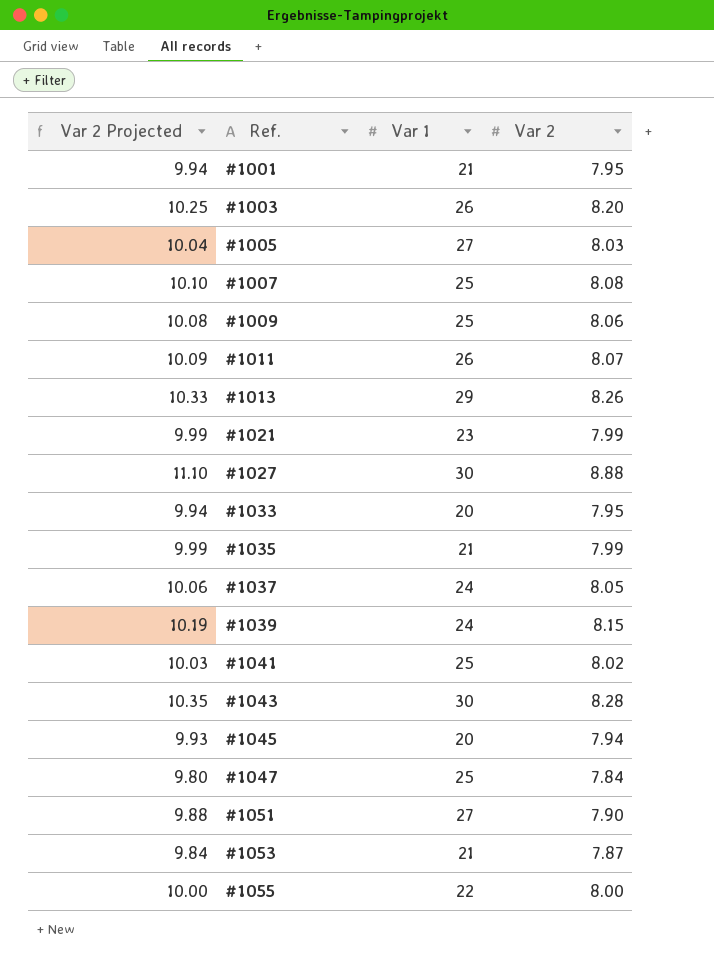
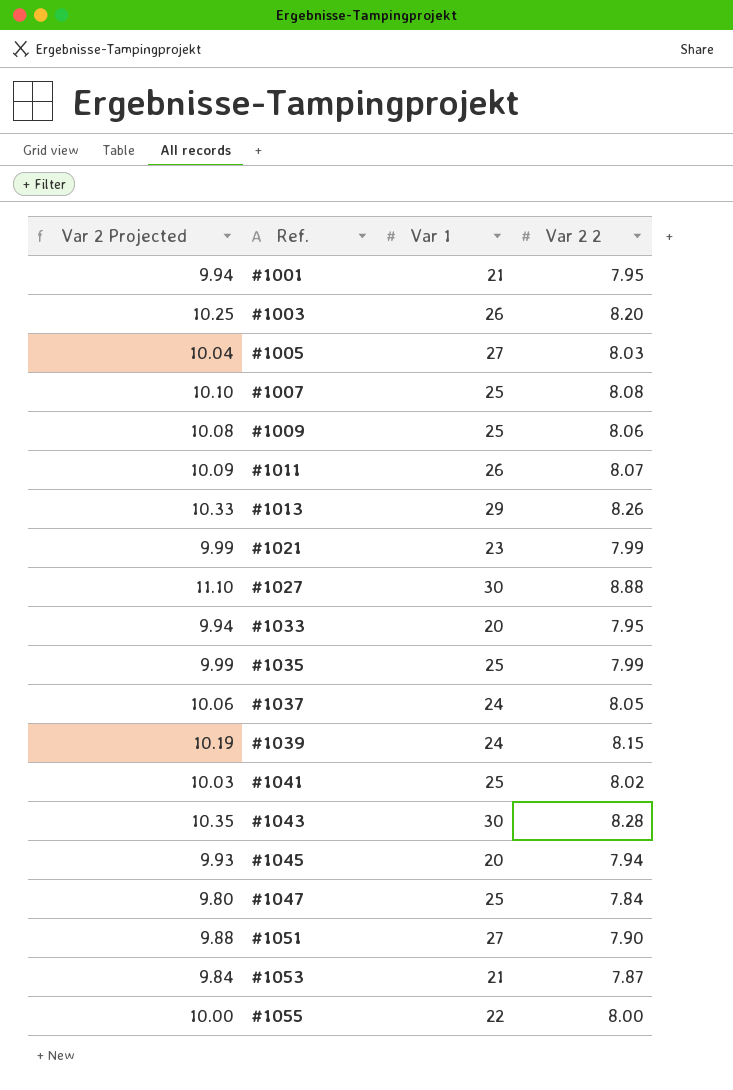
column name: Var 2 -> Var 2 2
#1035 | Var 1: 21 -> 25

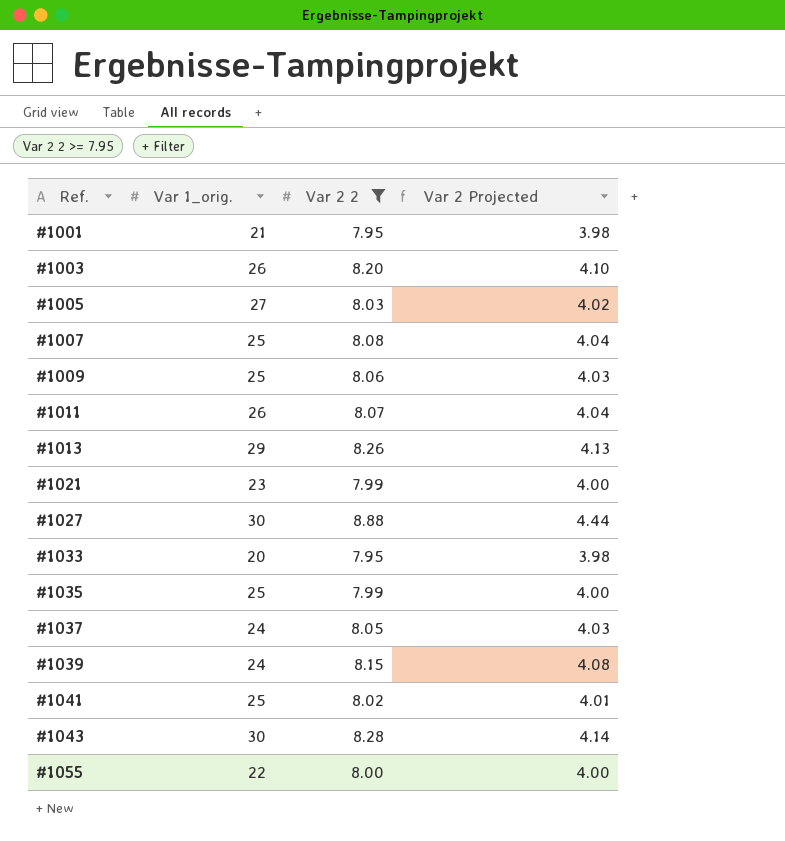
filter: none -> Var 2 2 >= 7.95
column name: Var 1 -> Var 1_orig.
column Var 2 Projected | formula: [Var 2 2] * 1.25 -> [Var 2 2] * 0.5
column Var 2 Projected | position: 1 -> 4

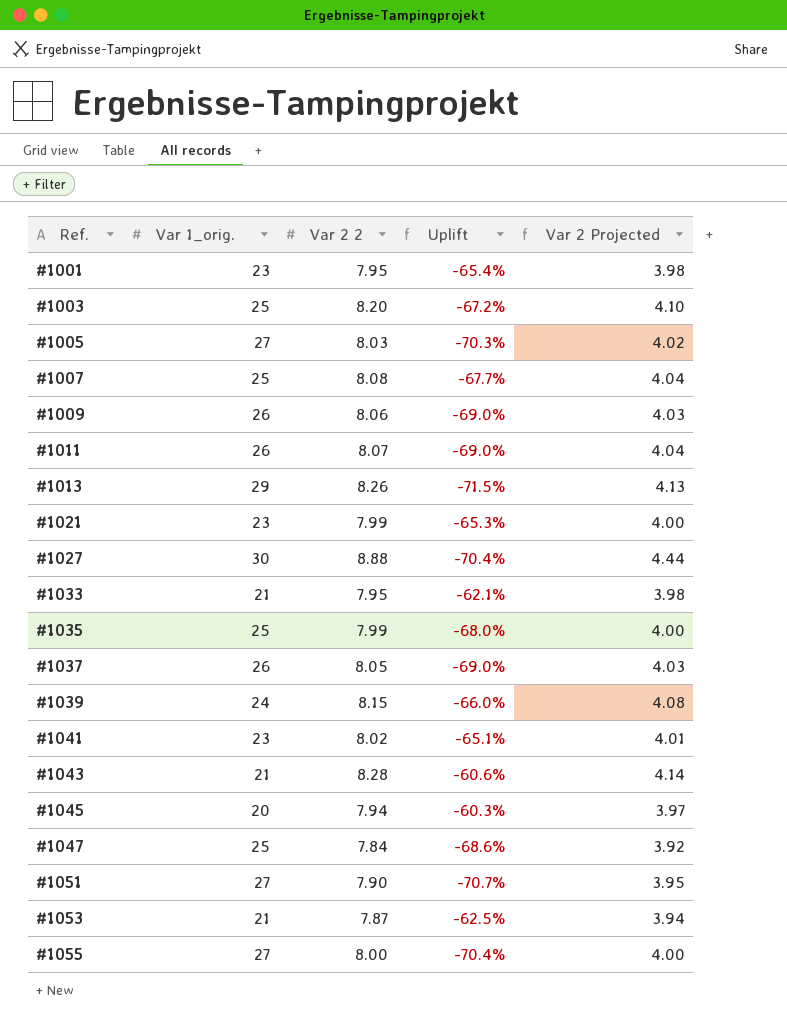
filter: Var 2 2 >= 7.95 -> none
column Uplift | formula: none -> ([Var 2 2] - [Var 1_orig.]) / [Var 1_orig.]
#1001 | Var 1_orig.: 21 -> 23
#1003 | Var 1_orig.: 26 -> 25
#1009 | Var 1_orig.: 25 -> 26
#1033 | Var 1_orig.: 20 -> 21
#1037 | Var 1_orig.: 24 -> 26
#1041 | Var 1_orig.: 25 -> 23
#1043 | Var 1_orig.: 30 -> 21
#1055 | Var 1_orig.: 22 -> 27

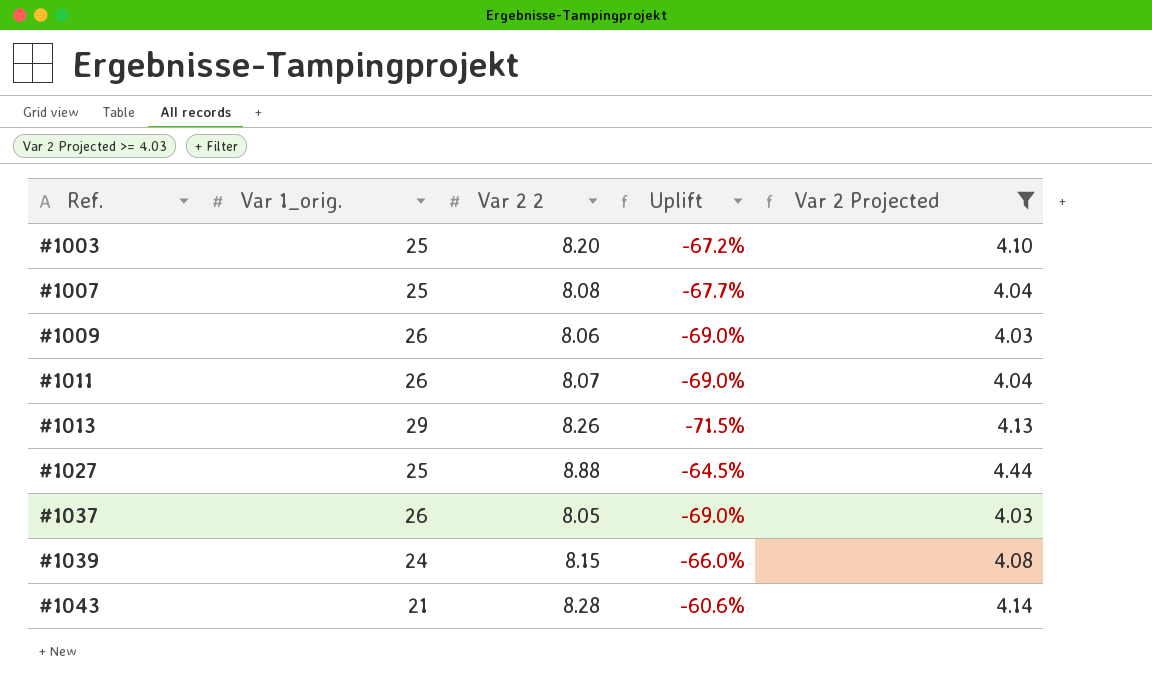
filter: none -> Var 2 Projected >= 4.03
#1027 | Var 1_orig.: 30 -> 25
#1027 | Uplift: -70.4% -> -64.5%

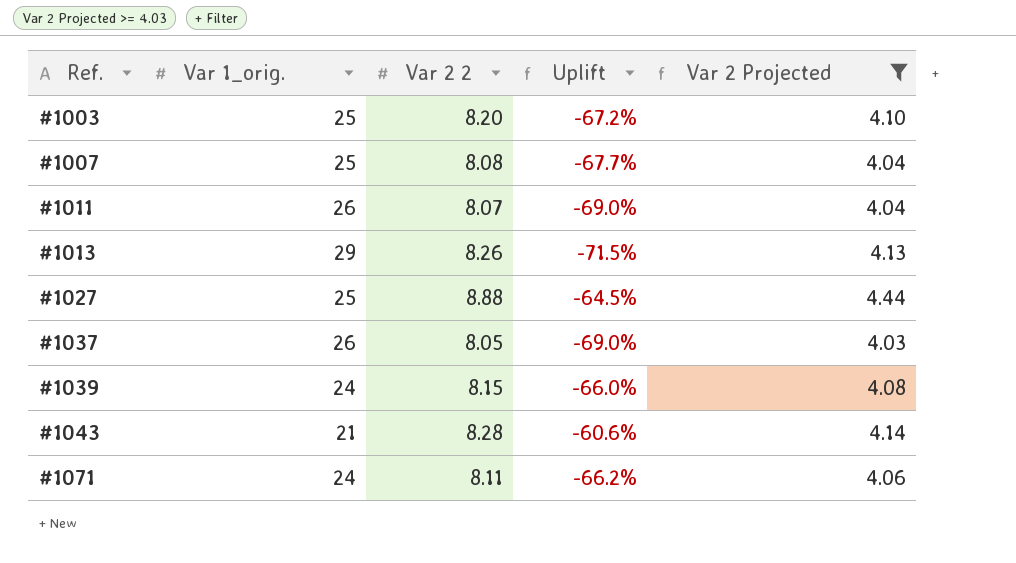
row #1009: 26 | 8.06 | -69.0% | 4.03 -> none
row #1071: none -> 24 | 8.11 | -66.2% | 4.06

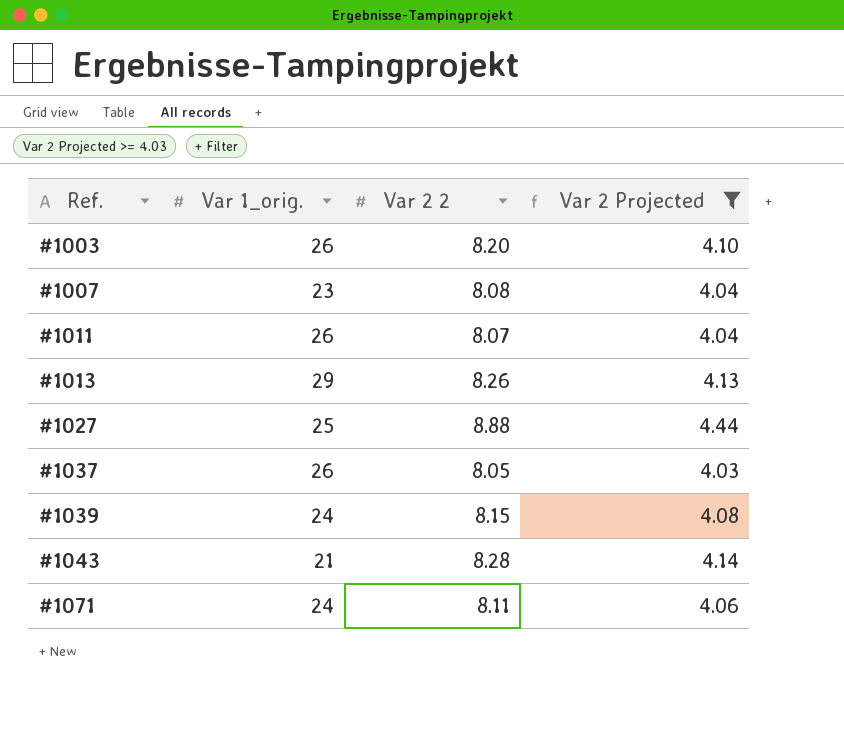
column Uplift | formula: ([Var 2 2] - [Var 1_orig.]) / [Var 1_orig.] -> none
#1003 | Var 1_orig.: 25 -> 26
#1007 | Var 1_orig.: 25 -> 23

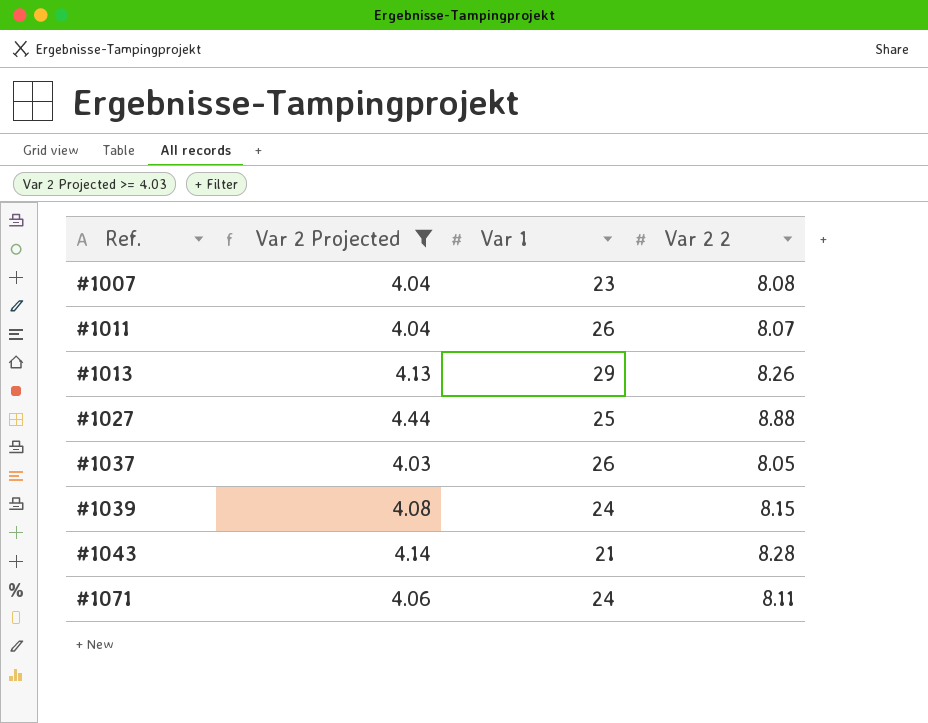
column Var 2 Projected | position: 4 -> 2
column name: Var 1_orig. -> Var 1
row #1003: 26 | 8.20 | 4.10 -> none

